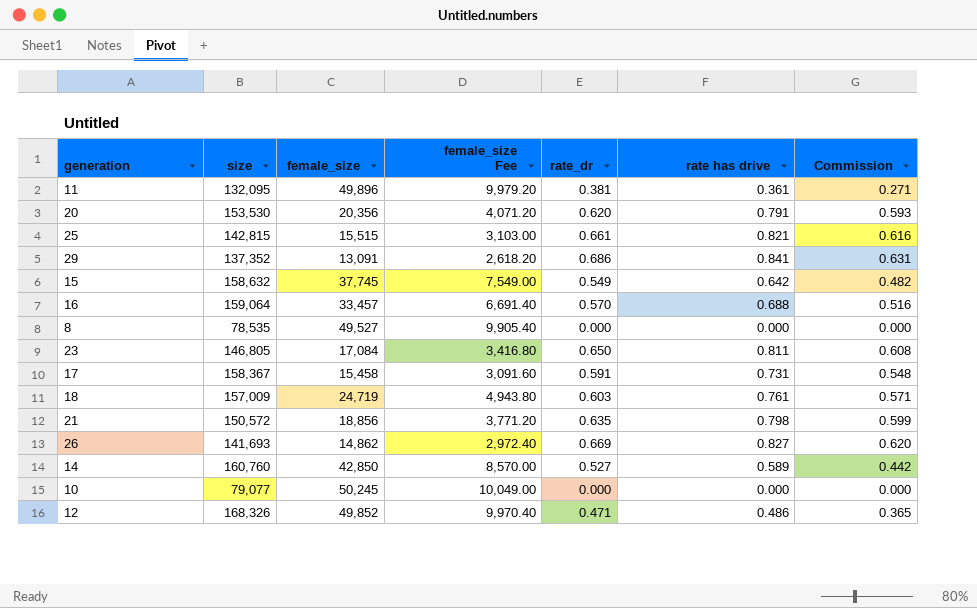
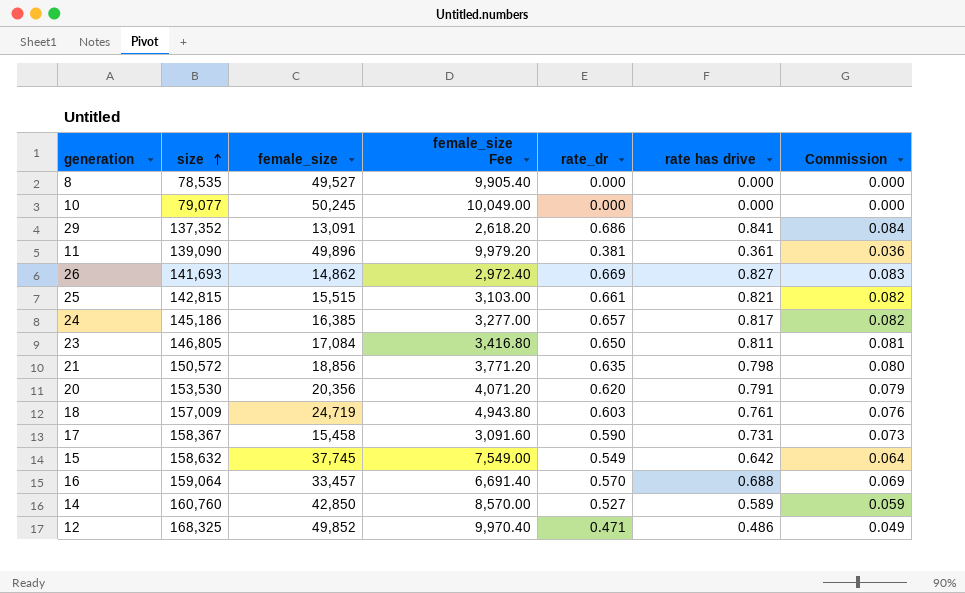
row order: none -> size ascending
column Commission | formula: [rate has drive] * 0.75 -> [rate has drive] * 0.1
11 | size: 132,095 -> 139,090
row 24: none -> 145,186 | 16,385 | 3,277.00 | 0.657 | 0.817 | 0.082
17 | rate_dr: 0.591 -> 0.590
12 | size: 168,326 -> 168,325

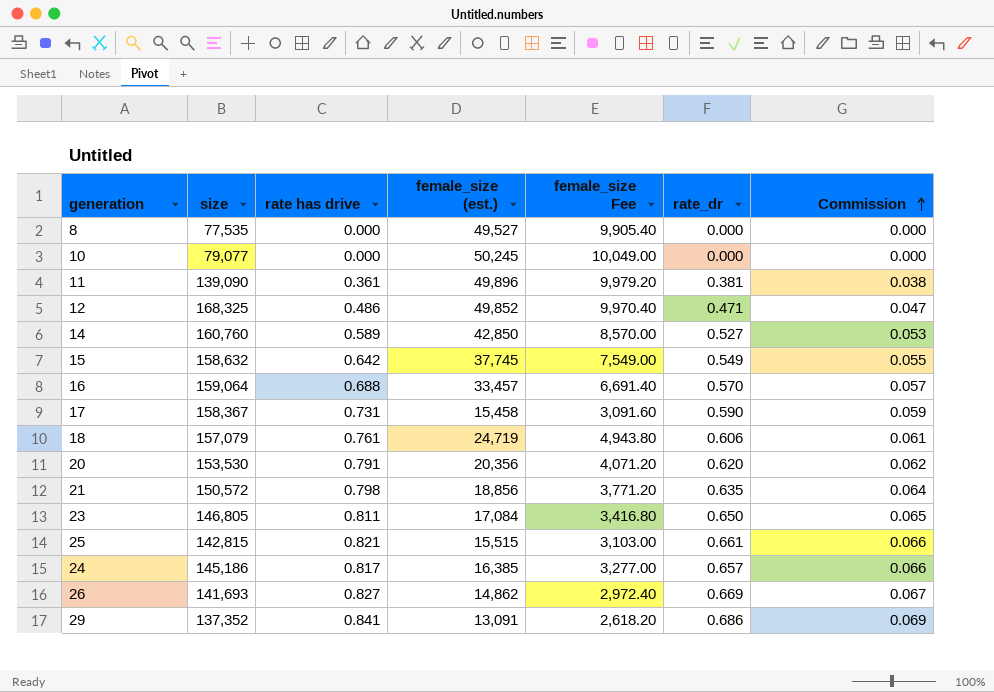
row order: size ascending -> Commission ascending
column rate has drive | position: 6 -> 3
column name: female_size -> female_size (est.)
column Commission | formula: [rate has drive] * 0.1 -> [rate_dr] * 0.1
8 | size: 78,535 -> 77,535
18 | size: 157,009 -> 157,079
18 | rate_dr: 0.603 -> 0.606

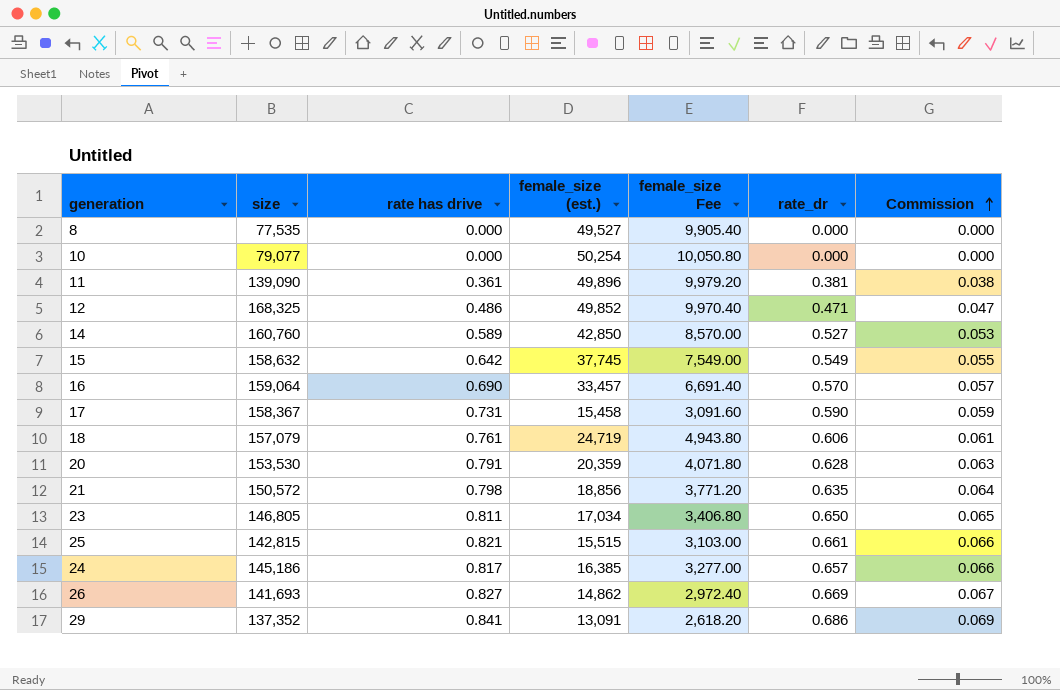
10 | female_size (est.): 50,245 -> 50,254
10 | female_size Fee: 10,049.00 -> 10,050.80
16 | rate has drive: 0.688 -> 0.690
20 | female_size (est.): 20,356 -> 20,359
20 | female_size Fee: 4,071.20 -> 4,071.80
20 | rate_dr: 0.620 -> 0.628
20 | Commission: 0.062 -> 0.063
23 | female_size (est.): 17,084 -> 17,034
23 | female_size Fee: 3,416.80 -> 3,406.80

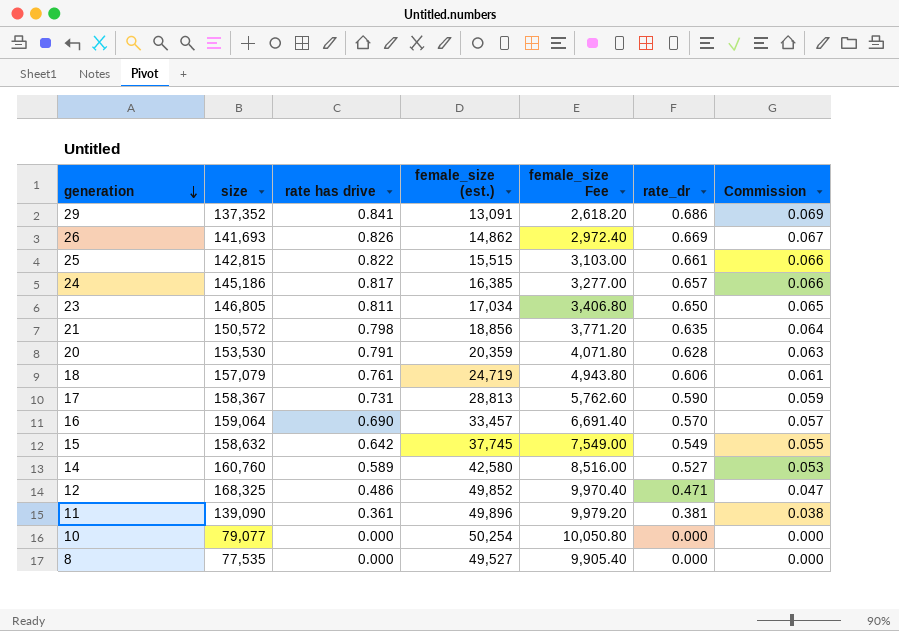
row order: Commission ascending -> generation descending
26 | rate has drive: 0.827 -> 0.826
25 | rate has drive: 0.821 -> 0.822
17 | female_size (est.): 15,458 -> 28,813
17 | female_size Fee: 3,091.60 -> 5,762.60
14 | female_size (est.): 42,850 -> 42,580
14 | female_size Fee: 8,570.00 -> 8,516.00

